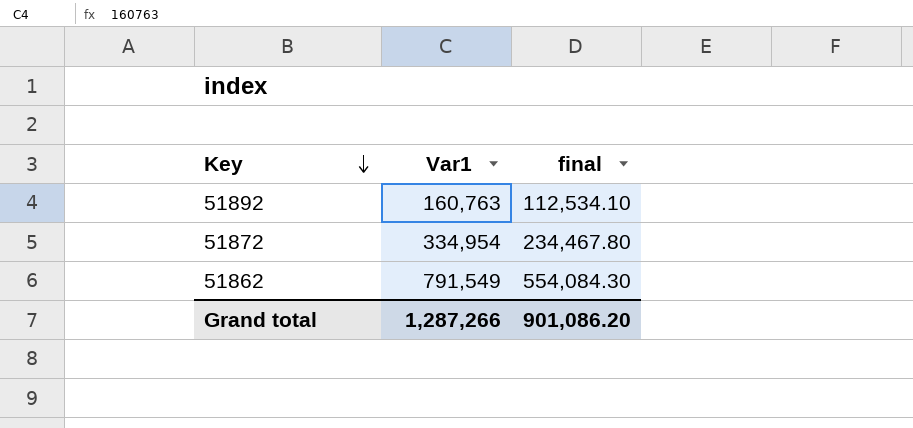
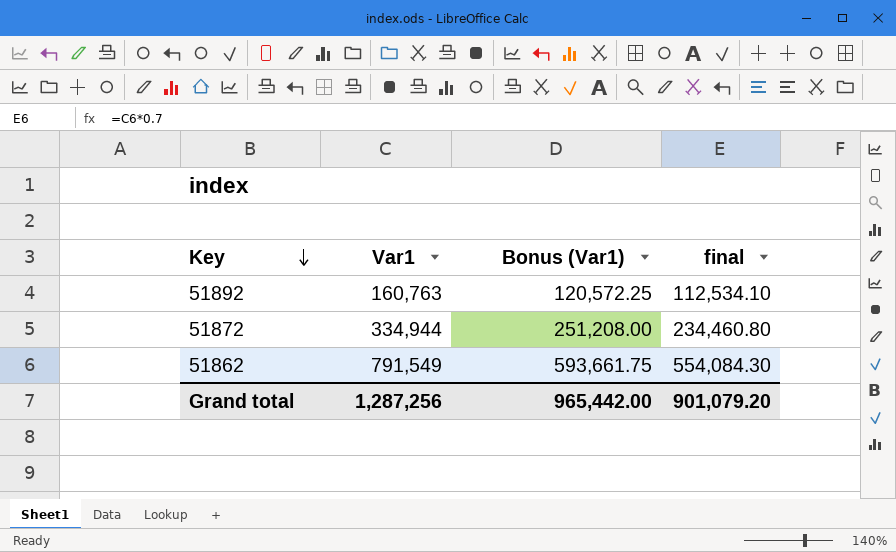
column Bonus (Var1) | formula: none -> [Var1] * 0.75
51872 | Var1: 334,954 -> 334,944
51872 | final: 234,467.80 -> 234,460.80
Grand total | Var1: 1,287,266 -> 1,287,256
Grand total | final: 901,086.20 -> 901,079.20

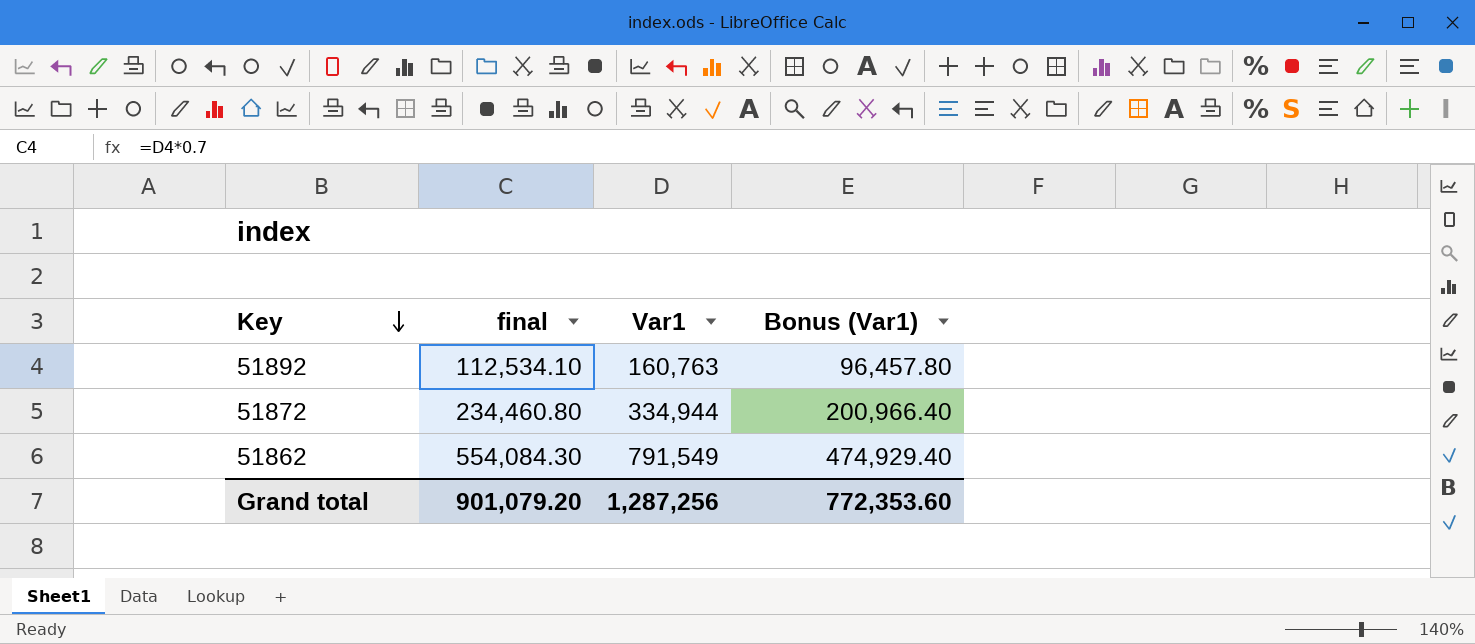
column final | position: 4 -> 2
column Bonus (Var1) | formula: [Var1] * 0.75 -> [Var1] * 0.6
Grand total | Bonus (Var1): 965,442.00 -> 772,353.60

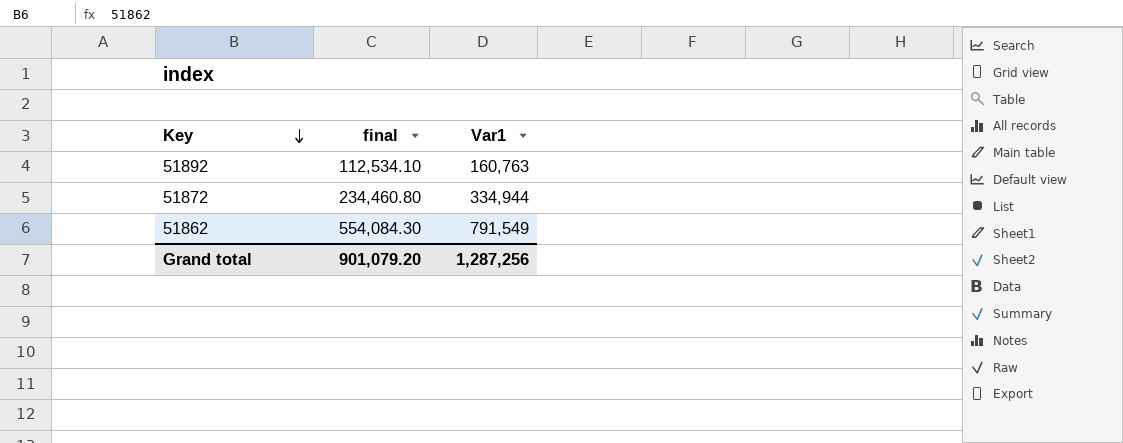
column Bonus (Var1) | formula: [Var1] * 0.6 -> none

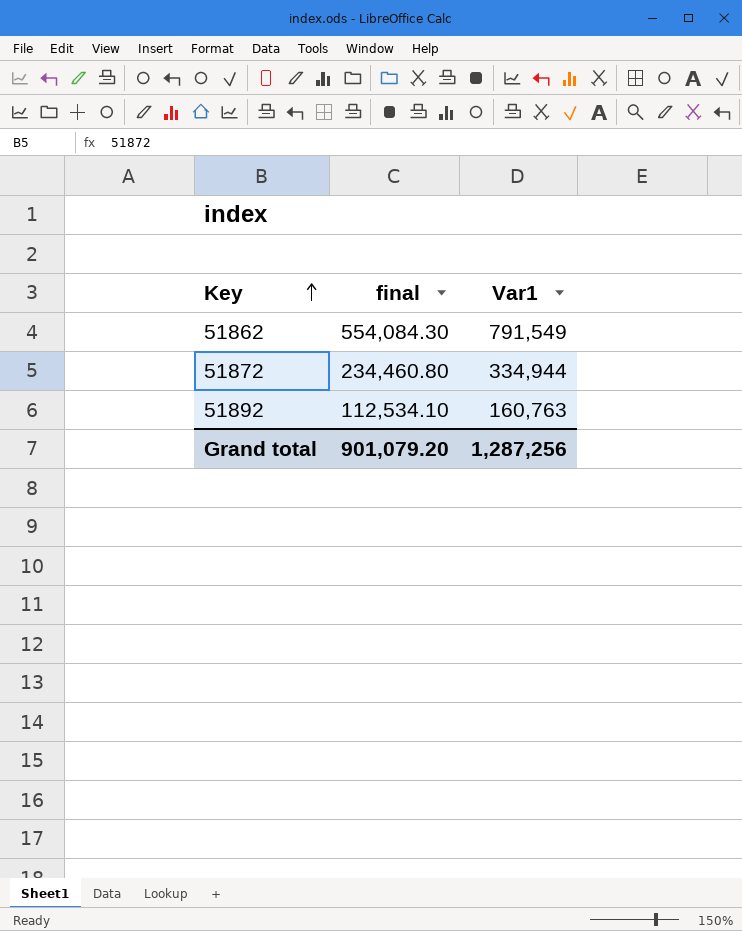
row order: Key descending -> Key ascending

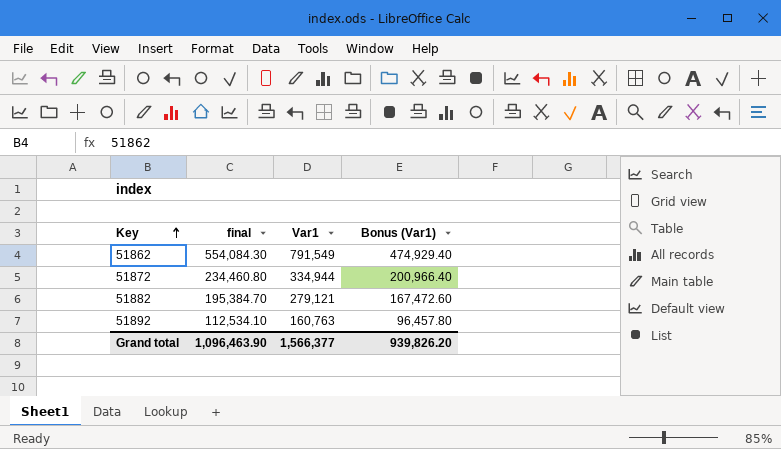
column Bonus (Var1) | formula: none -> [Var1] * 0.6
row 51882: none -> 195,384.70 | 279,121 | 167,472.60
Grand total | final: 901,079.20 -> 1,096,463.90
Grand total | Var1: 1,287,256 -> 1,566,377

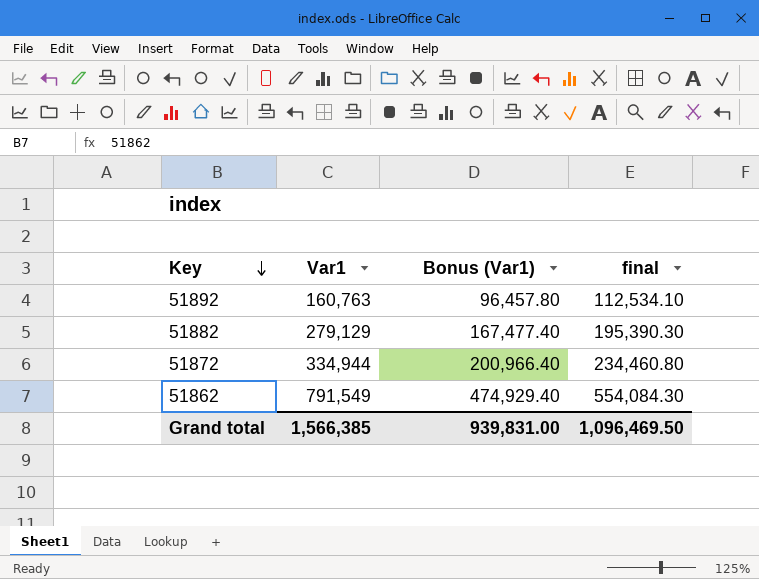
row order: Key ascending -> Key descending
column final | position: 2 -> 4
51882 | Var1: 279,121 -> 279,129
51882 | Bonus (Var1): 167,472.60 -> 167,477.40
51882 | final: 195,384.70 -> 195,390.30
Grand total | Var1: 1,566,377 -> 1,566,385
Grand total | Bonus (Var1): 939,826.20 -> 939,831.00
Grand total | final: 1,096,463.90 -> 1,096,469.50

